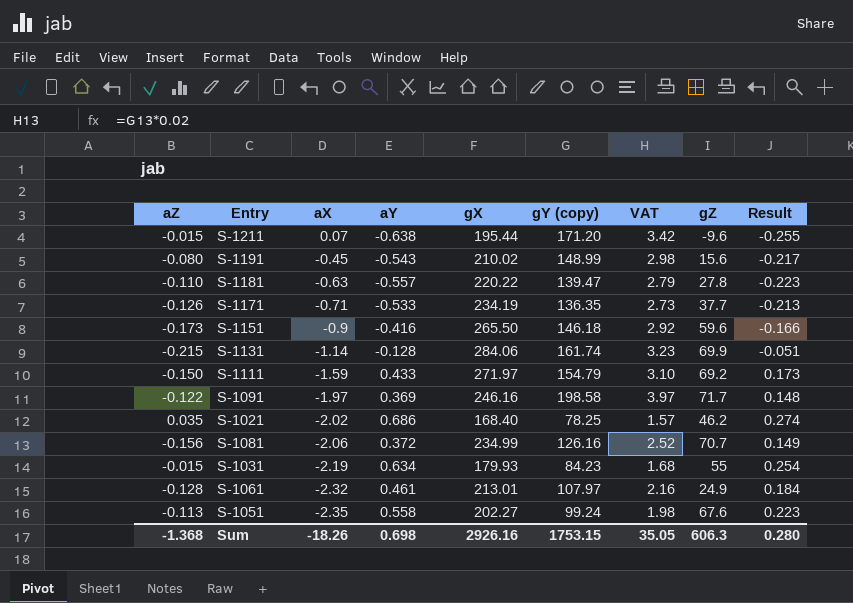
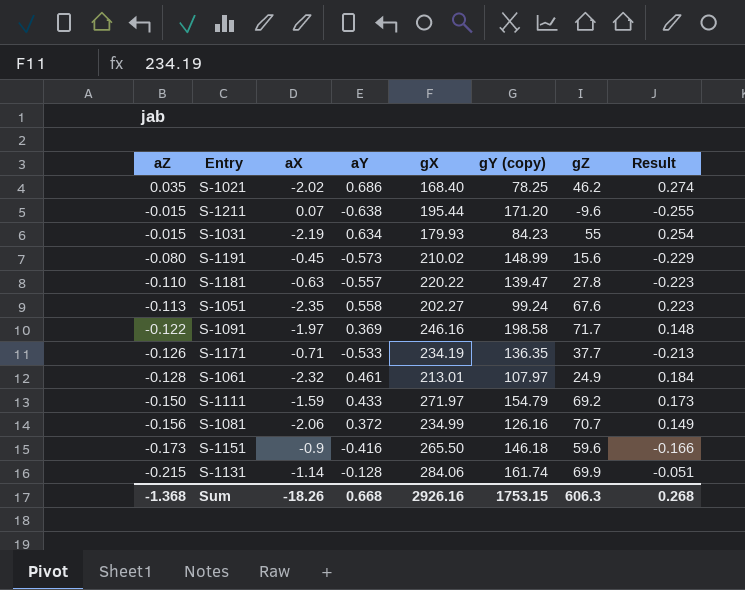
row order: aX descending -> aZ descending
column VAT | formula: [gY (copy)] * 0.02 -> none
S-1191 | aY: -0.543 -> -0.573
S-1191 | Result: -0.217 -> -0.229
Sum | aY: 0.698 -> 0.668
Sum | Result: 0.280 -> 0.268

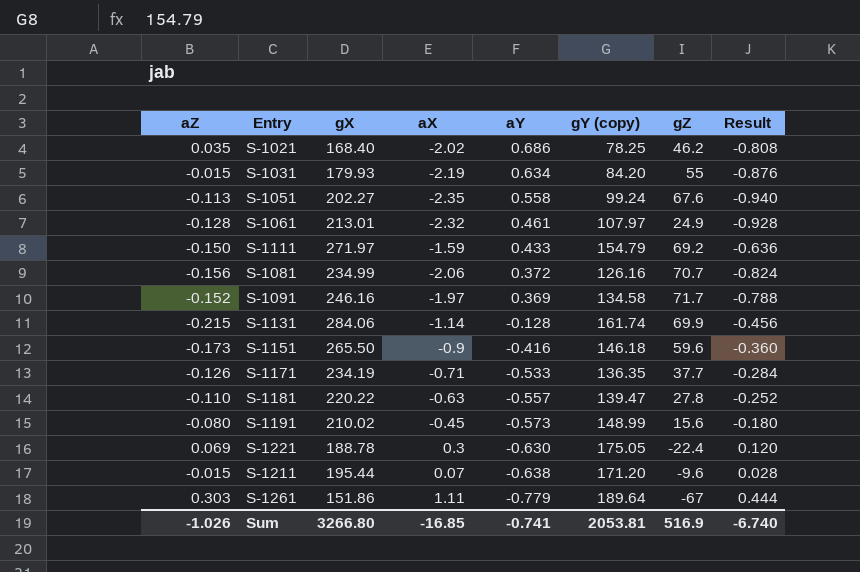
row order: aZ descending -> aY descending
column gX | position: 5 -> 3
column Result | formula: [aY] * 0.4 -> [aX] * 0.4
S-1031 | gY (copy): 84.23 -> 84.20
S-1091 | aZ: -0.122 -> -0.152
S-1091 | gY (copy): 198.58 -> 134.58
row S-1221: none -> 0.069 | 188.78 | 0.3 | -0.630 | 175.05 | -22.4 | 0.120
row S-1261: none -> 0.303 | 151.86 | 1.11 | -0.779 | 189.64 | -67 | 0.444
Sum | aZ: -1.368 -> -1.026
Sum | gX: 2926.16 -> 3266.80
Sum | aX: -18.26 -> -16.85
Sum | aY: 0.668 -> -0.741
Sum | gY (copy): 1753.15 -> 2053.81
Sum | gZ: 606.3 -> 516.9
Sum | Result: 0.268 -> -6.740

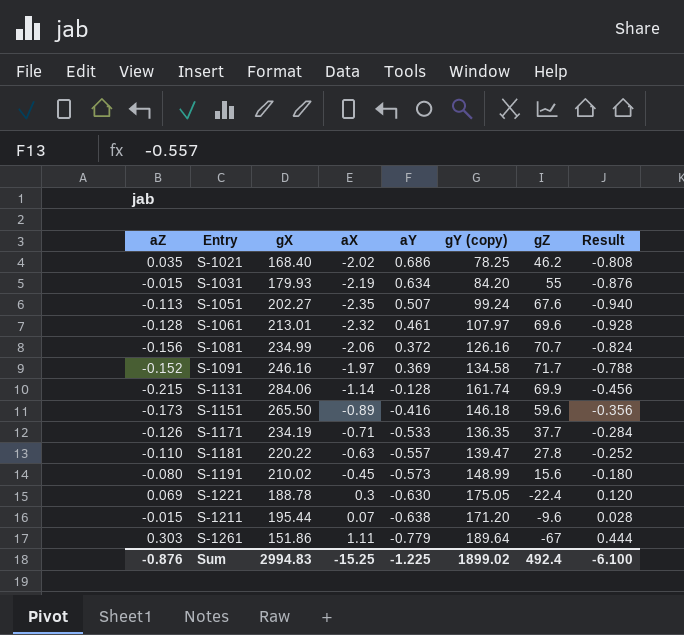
row S-1111: -0.150 | 271.97 | -1.59 | 0.433 | 154.79 | 69.2 | -0.636 -> none
S-1051 | aY: 0.558 -> 0.507
S-1061 | gZ: 24.9 -> 69.6
S-1151 | aX: -0.9 -> -0.89
S-1151 | Result: -0.360 -> -0.356
Sum | aZ: -1.026 -> -0.876
Sum | gX: 3266.80 -> 2994.83
Sum | aX: -16.85 -> -15.25
Sum | aY: -0.741 -> -1.225
Sum | gY (copy): 2053.81 -> 1899.02
Sum | gZ: 516.9 -> 492.4
Sum | Result: -6.740 -> -6.100

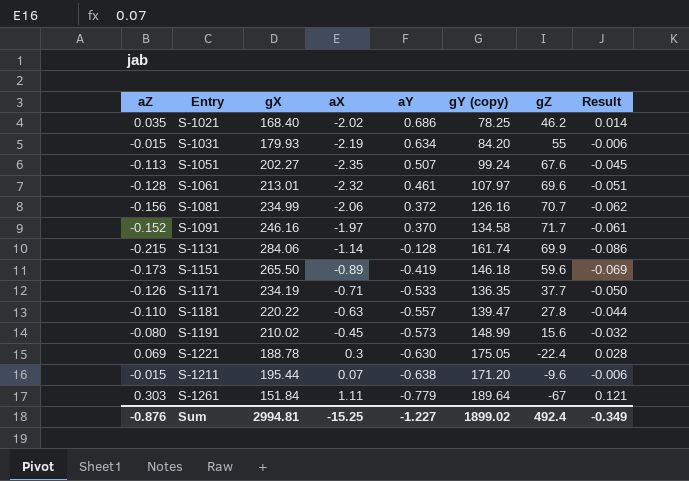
column Result | formula: [aX] * 0.4 -> [aZ] * 0.4
S-1091 | aY: 0.369 -> 0.370
S-1151 | aY: -0.416 -> -0.419
S-1261 | gX: 151.86 -> 151.84
Sum | gX: 2994.83 -> 2994.81
Sum | aY: -1.225 -> -1.227
Sum | Result: -6.100 -> -0.349

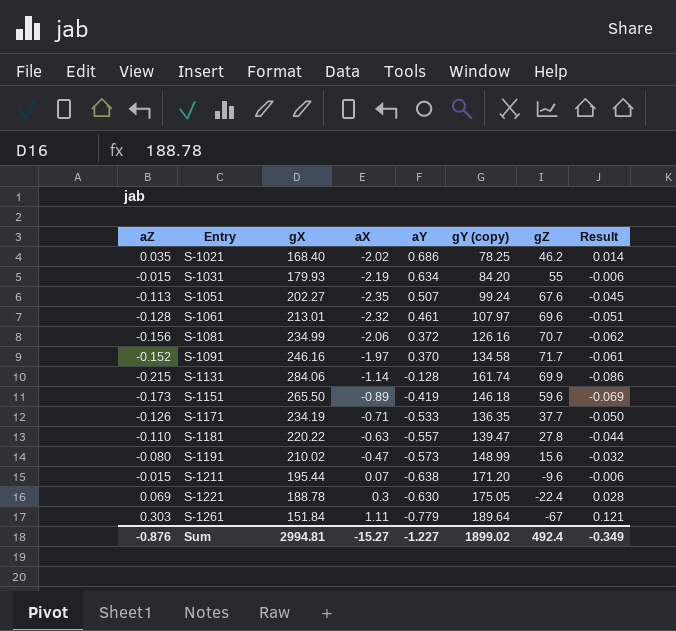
row order: aY descending -> Entry ascending
S-1191 | aX: -0.45 -> -0.47
Sum | aX: -15.25 -> -15.27

